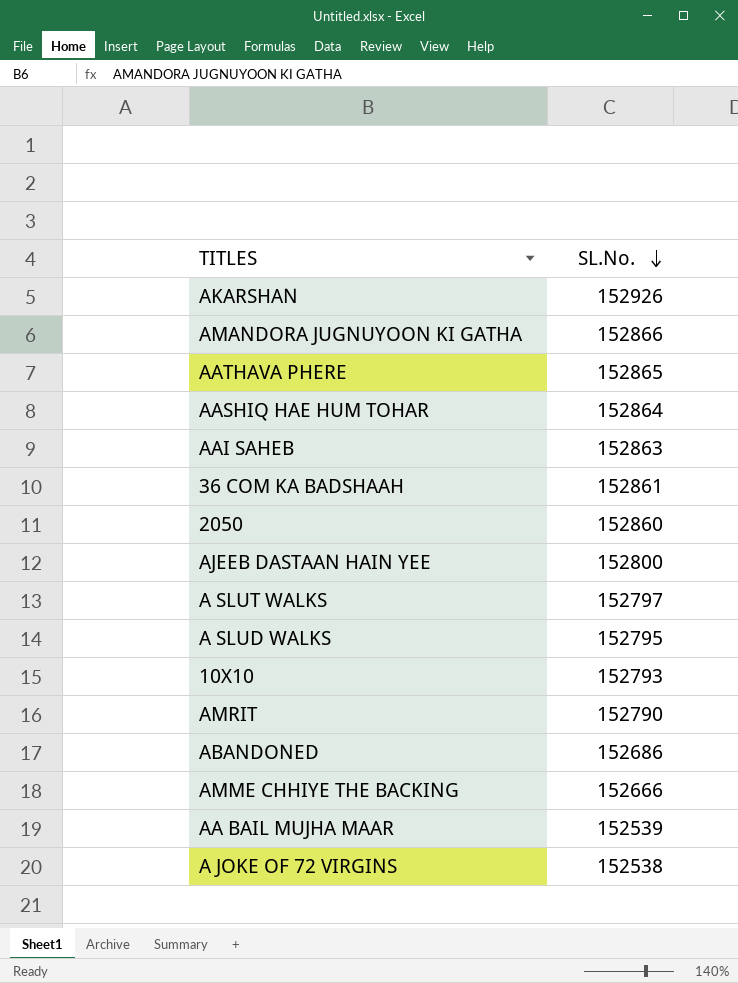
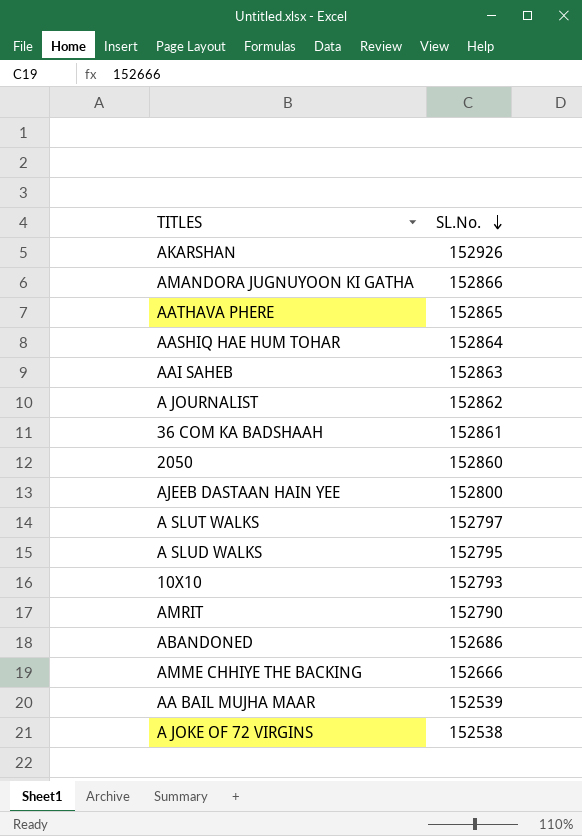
row A JOURNALIST: none -> 152862

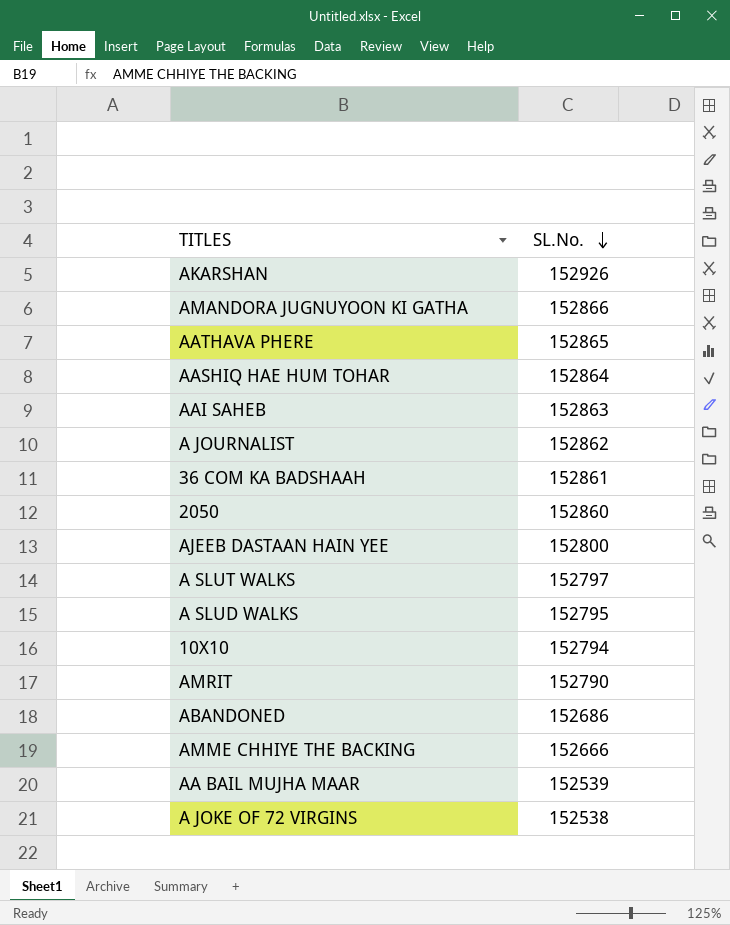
10X10 | SL.No.: 152793 -> 152794

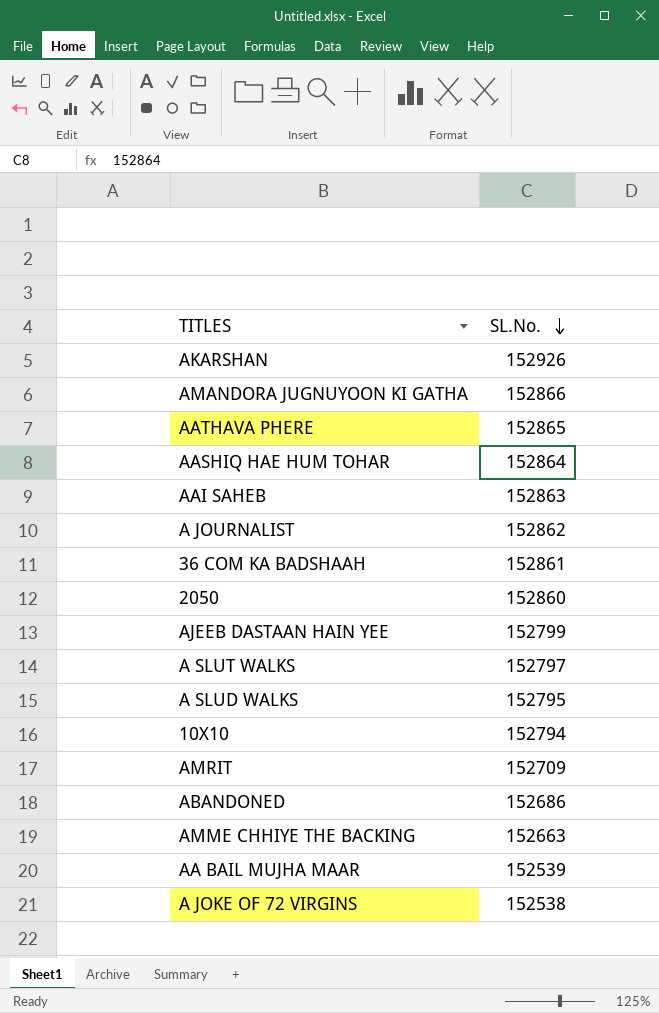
AJEEB DASTAAN HAIN YEE | SL.No.: 152800 -> 152799
AMRIT | SL.No.: 152790 -> 152709
AMME CHHIYE THE BACKING | SL.No.: 152666 -> 152663

